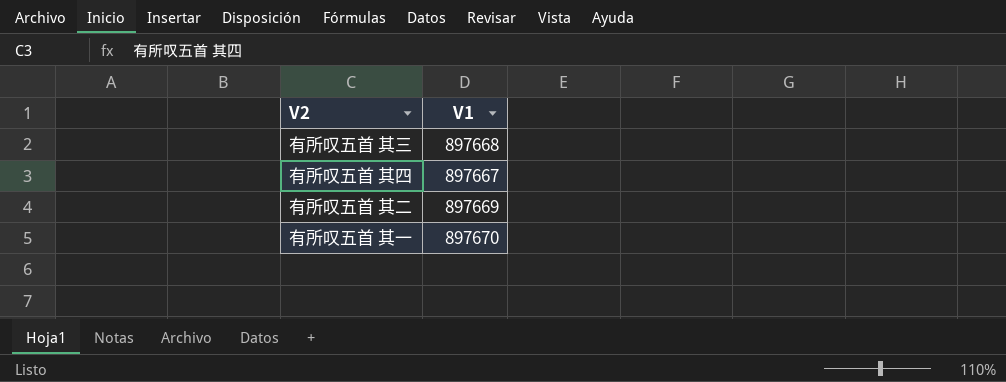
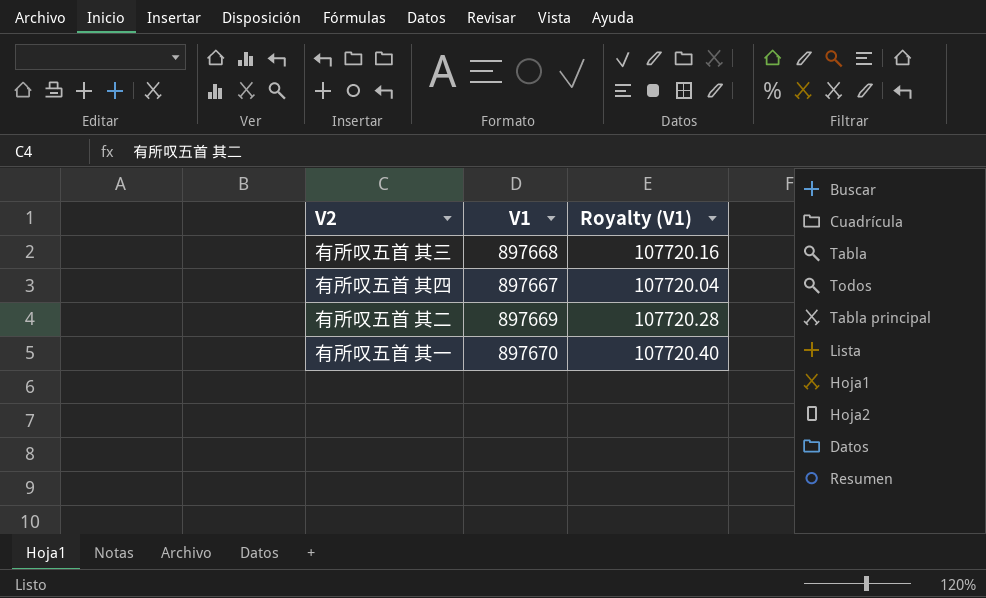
column Royalty (V1) | formula: none -> [V1] * 0.12

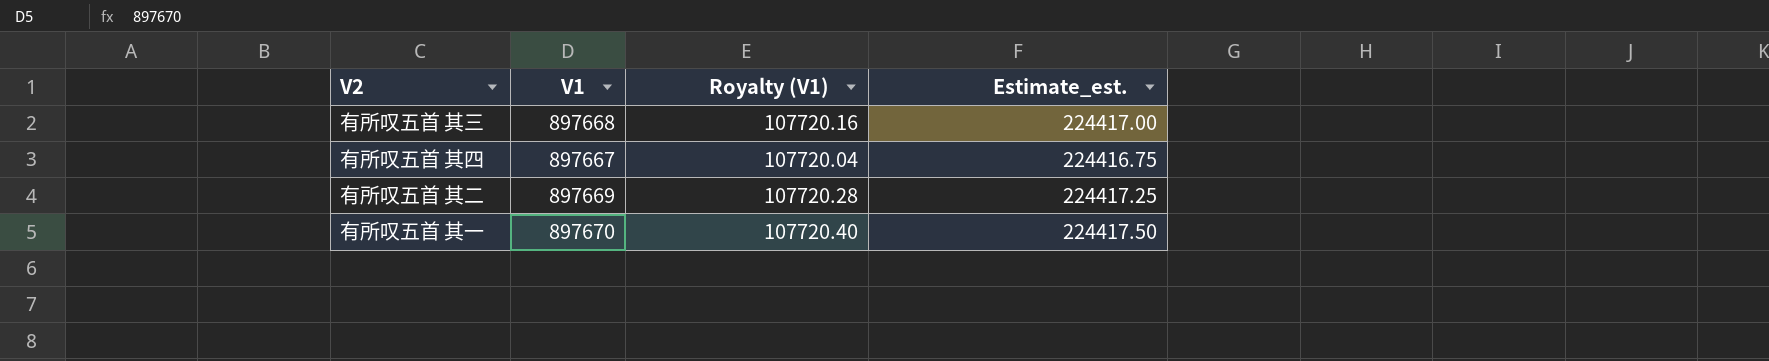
column Estimate_est. | formula: none -> [V1] * 0.25

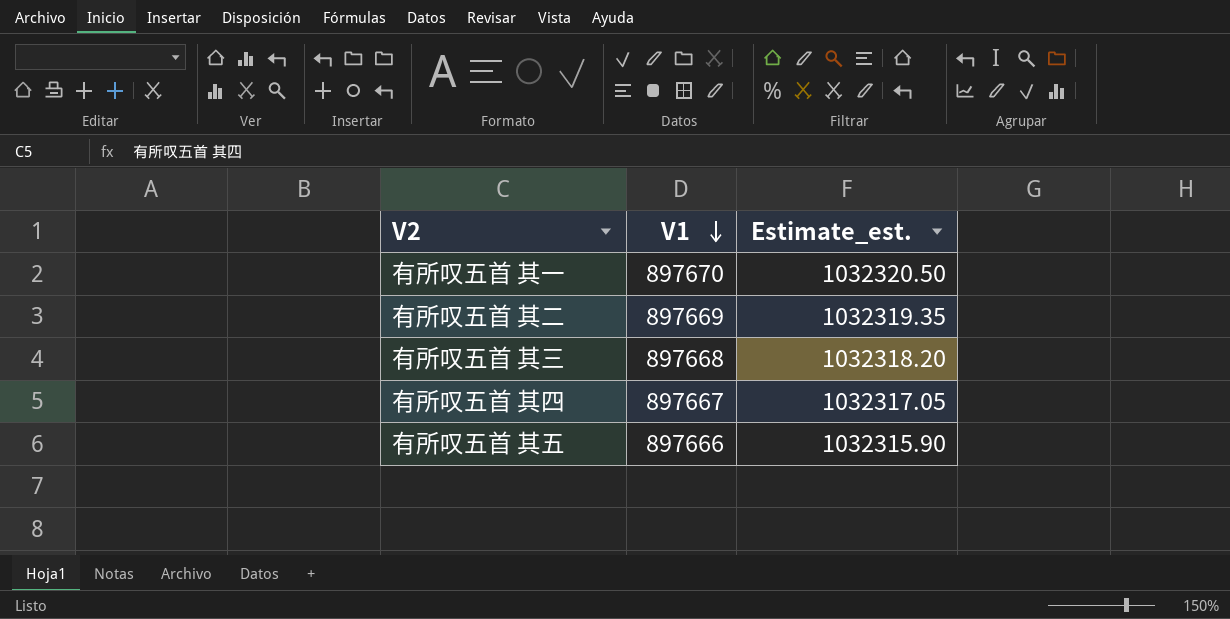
row order: none -> V1 descending
column Royalty (V1) | formula: [V1] * 0.12 -> none
column Estimate_est. | formula: [V1] * 0.25 -> [V1] * 1.15
row 有所叹五首 其五: none -> 897666 | 1032315.90

